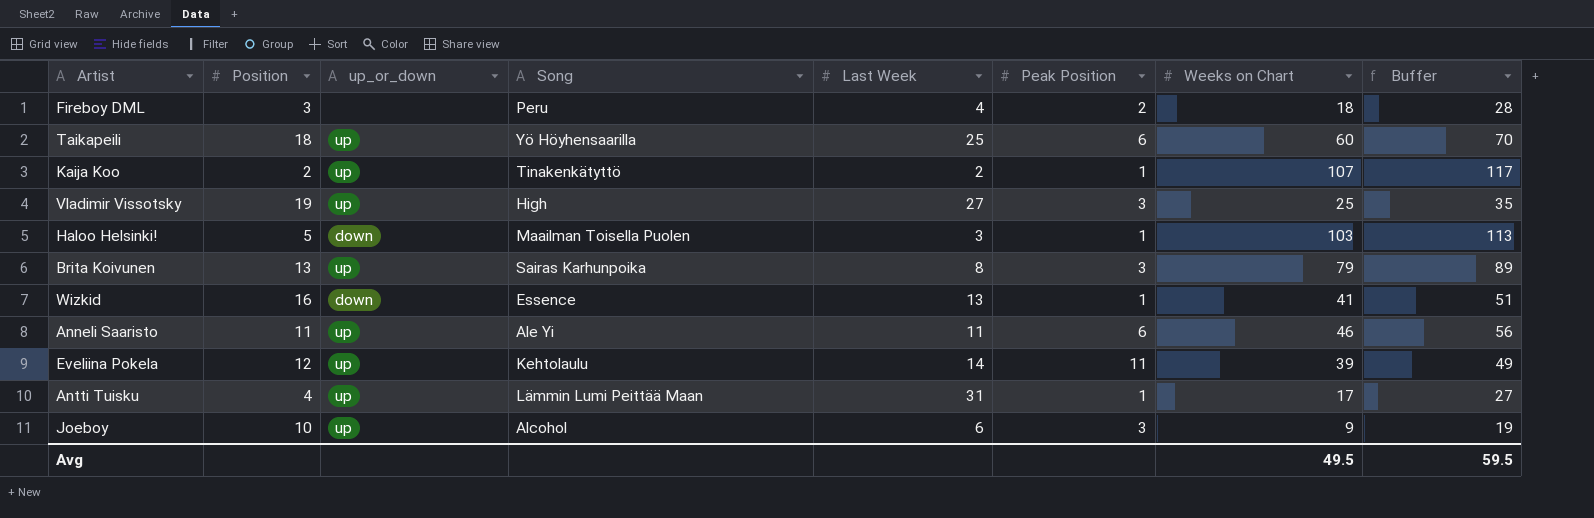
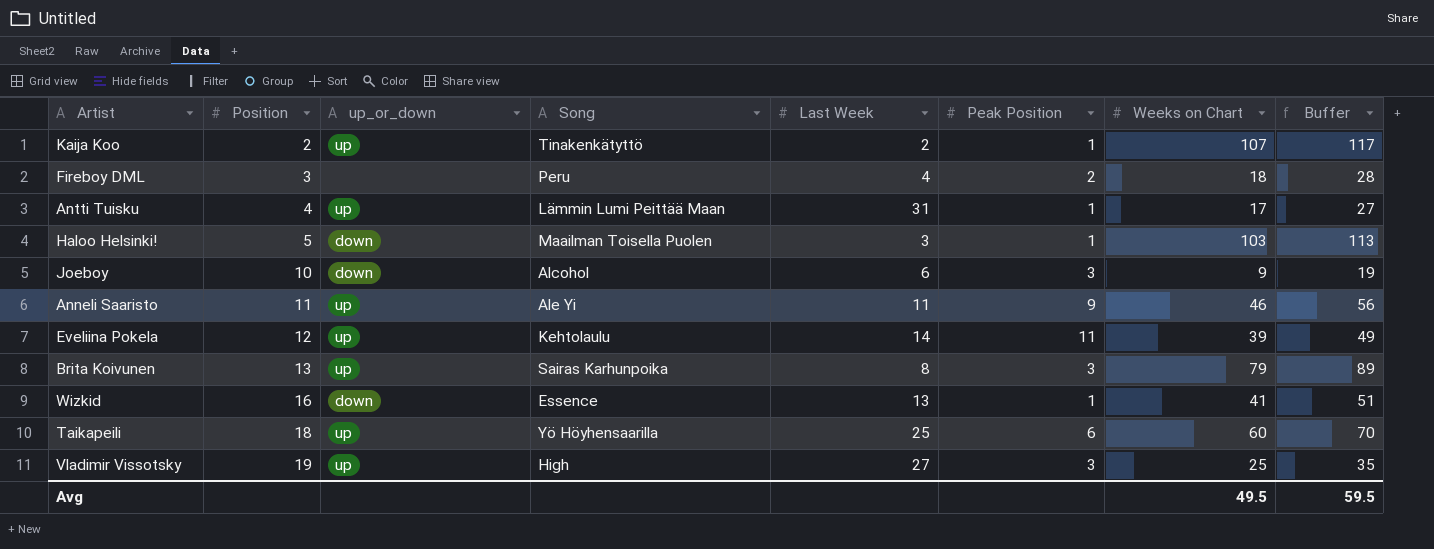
row order: none -> Position ascending
Joeboy | up_or_down: up -> down
Anneli Saaristo | Peak Position: 6 -> 9

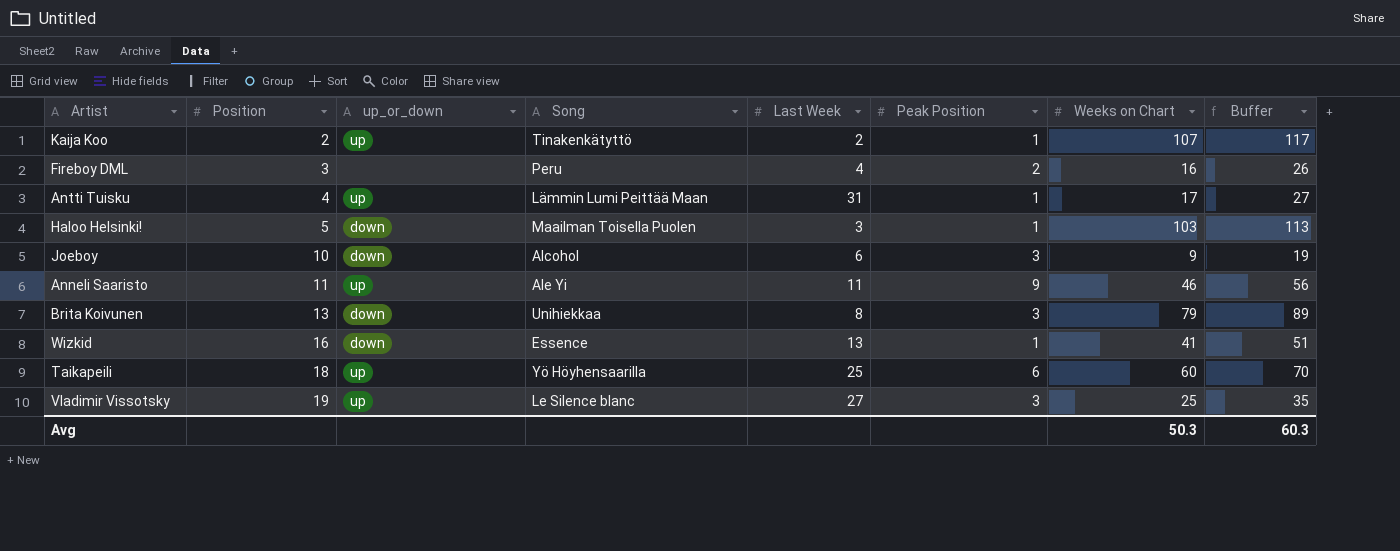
row Eveliina Pokela: 12 | up | Kehtolaulu | 14 | 11 | 39 | 49 -> none
Fireboy DML | Weeks on Chart: 18 -> 16
Fireboy DML | Buffer: 28 -> 26
Brita Koivunen | up_or_down: up -> down
Brita Koivunen | Song: Sairas Karhunpoika -> Unihiekkaa
Vladimir Vissotsky | Song: High -> Le Silence blanc
Avg | Weeks on Chart: 49.5 -> 50.3
Avg | Buffer: 59.5 -> 60.3

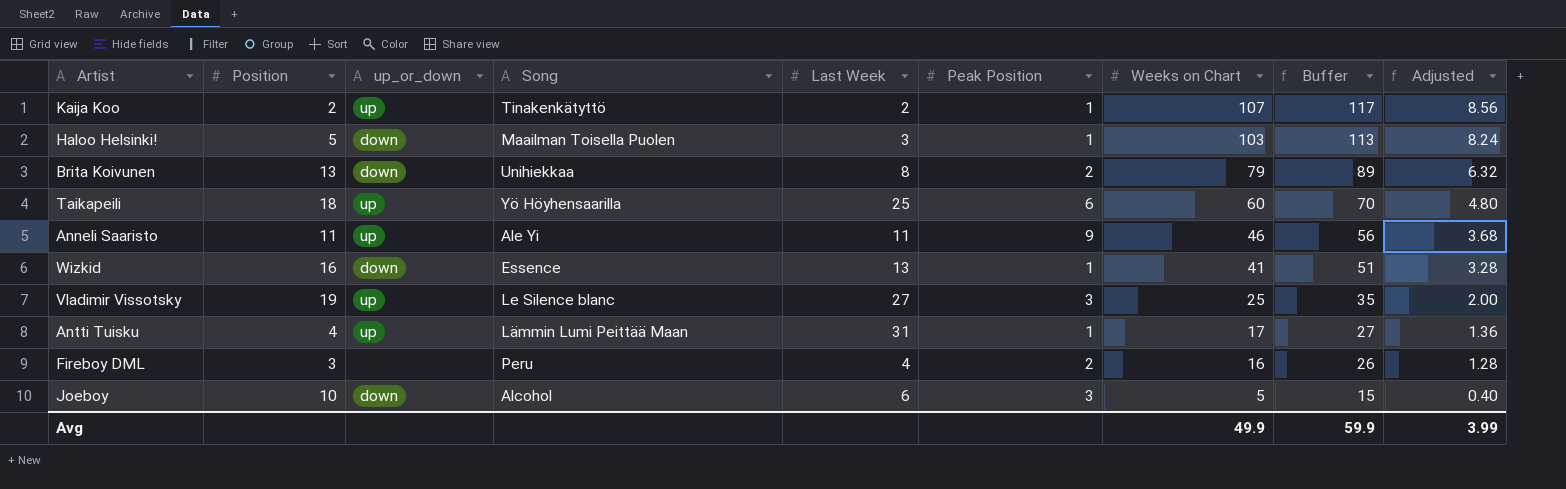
row order: Position ascending -> Weeks on Chart descending
column Adjusted | formula: none -> [Weeks on Chart] * 0.08
Brita Koivunen | Peak Position: 3 -> 2
Joeboy | Weeks on Chart: 9 -> 5
Joeboy | Buffer: 19 -> 15
Avg | Weeks on Chart: 50.3 -> 49.9
Avg | Buffer: 60.3 -> 59.9

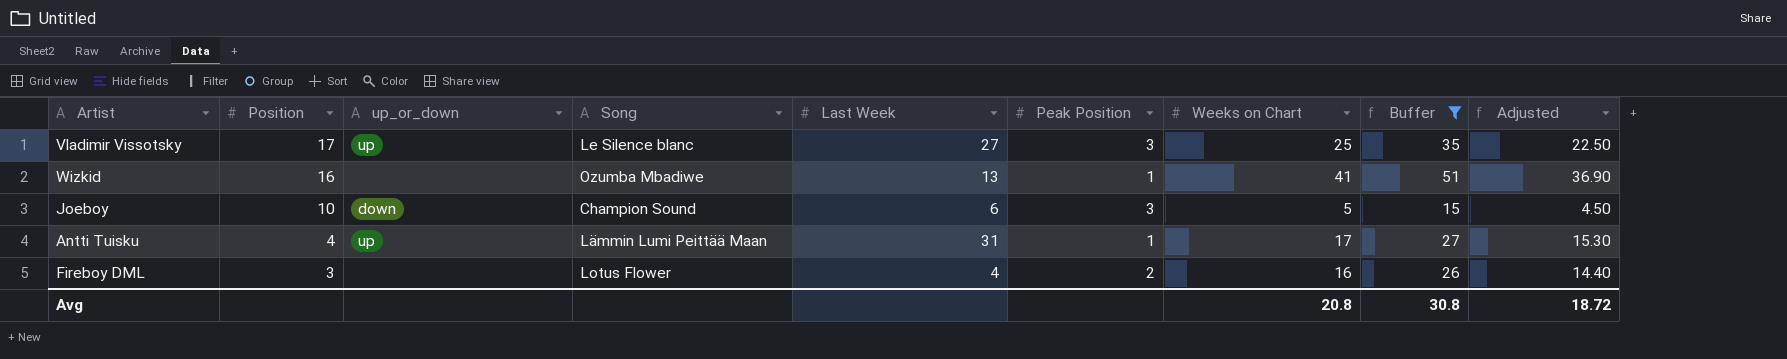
filter: none -> Buffer <= 51
row order: Weeks on Chart descending -> Position descending
column Adjusted | formula: [Weeks on Chart] * 0.08 -> [Weeks on Chart] * 0.9
Vladimir Vissotsky | Position: 19 -> 17
Wizkid | up_or_down: down -> none
Wizkid | Song: Essence -> Ozumba Mbadiwe
Joeboy | Song: Alcohol -> Champion Sound
Fireboy DML | Song: Peru -> Lotus Flower
Avg | Weeks on Chart: 49.9 -> 20.8
Avg | Buffer: 59.9 -> 30.8
Avg | Adjusted: 3.99 -> 18.72

